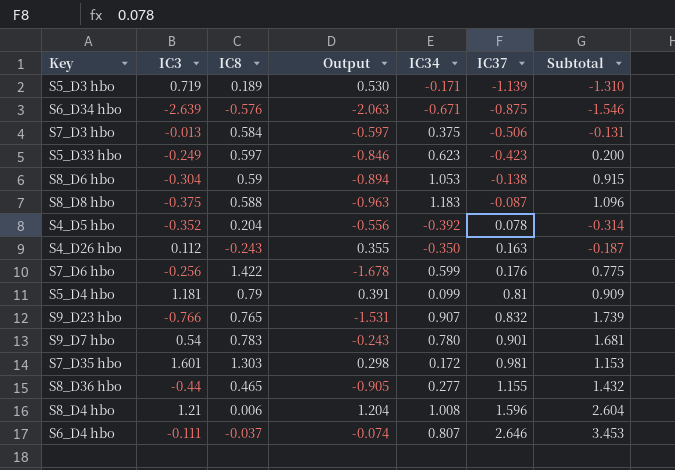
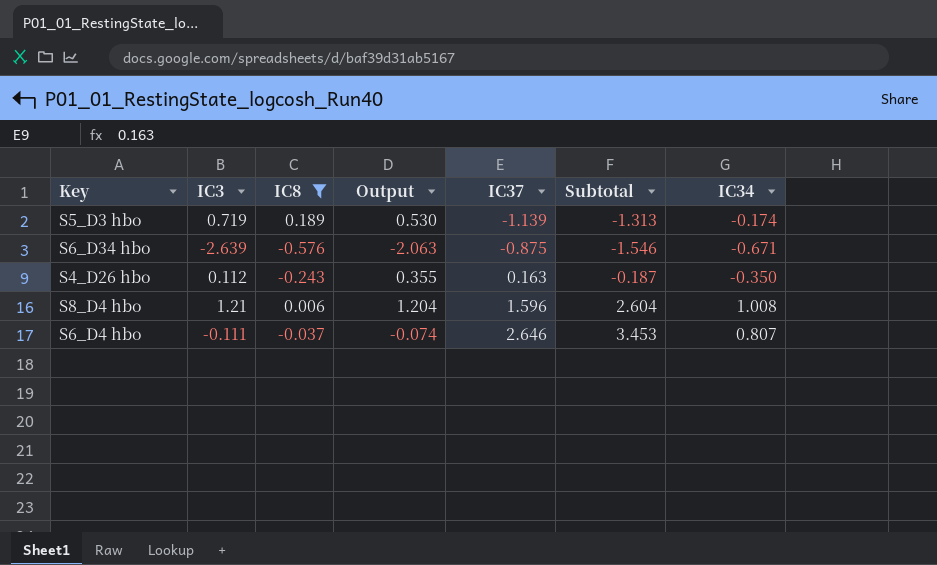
filter: none -> IC8 <= 0.189
column IC34 | position: 5 -> 7
S5_D3 hbo | Subtotal: -1.310 -> -1.313
S5_D3 hbo | IC34: -0.171 -> -0.174

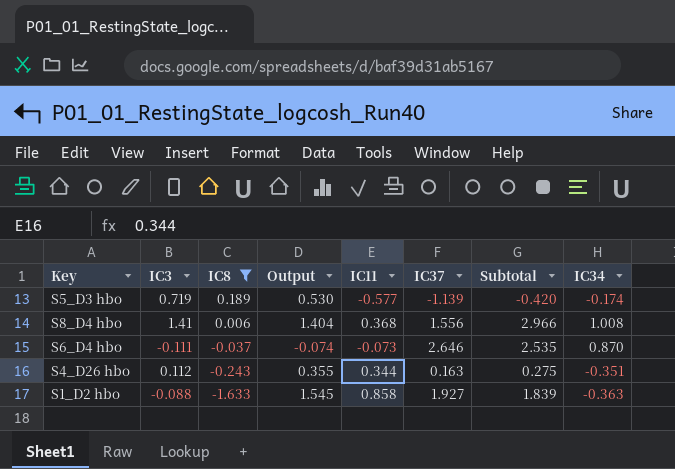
row order: IC37 ascending -> IC8 descending
column IC11 | position: none -> 5
column Subtotal | formula: [IC37] + [IC34] -> [IC3] + [IC37]
row S6_D34 hbo: -2.639 | -0.576 | -2.063 | -0.875 | -1.546 | -0.671 -> none
S8_D4 hbo | IC3: 1.21 -> 1.41
S8_D4 hbo | Output: 1.204 -> 1.404
S8_D4 hbo | IC37: 1.596 -> 1.556
S6_D4 hbo | IC34: 0.807 -> 0.870
S4_D26 hbo | IC34: -0.350 -> -0.351
row S1_D2 hbo: none -> -0.088 | -1.633 | 1.545 | 0.858 | 1.927 | 1.839 | -0.363

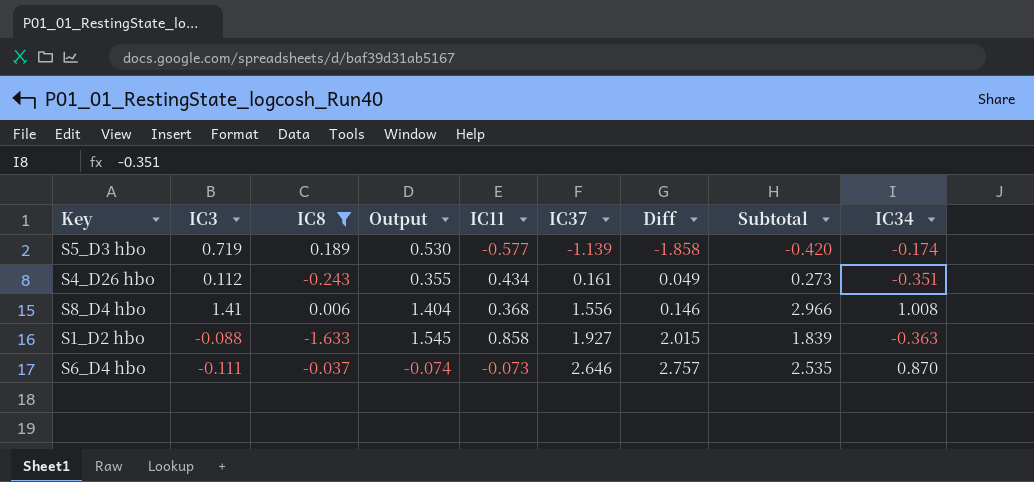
row order: IC8 descending -> IC37 ascending
column Diff | formula: none -> [IC37] - [IC3]
S4_D26 hbo | IC11: 0.344 -> 0.434
S4_D26 hbo | IC37: 0.163 -> 0.161
S4_D26 hbo | Subtotal: 0.275 -> 0.273

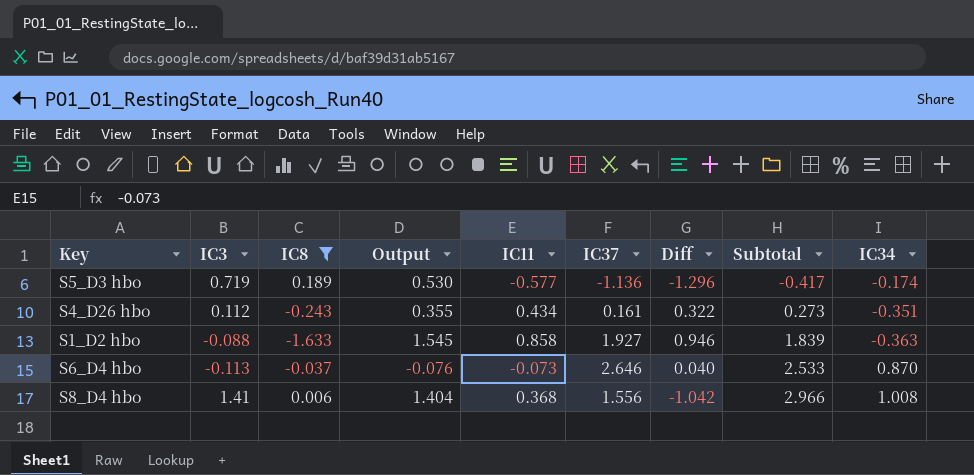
row order: IC37 ascending -> Subtotal ascending
column Diff | formula: [IC37] - [IC3] -> [IC11] - [IC3]
S5_D3 hbo | IC37: -1.139 -> -1.136
S5_D3 hbo | Subtotal: -0.420 -> -0.417
S6_D4 hbo | IC3: -0.111 -> -0.113
S6_D4 hbo | Output: -0.074 -> -0.076
S6_D4 hbo | Subtotal: 2.535 -> 2.533

